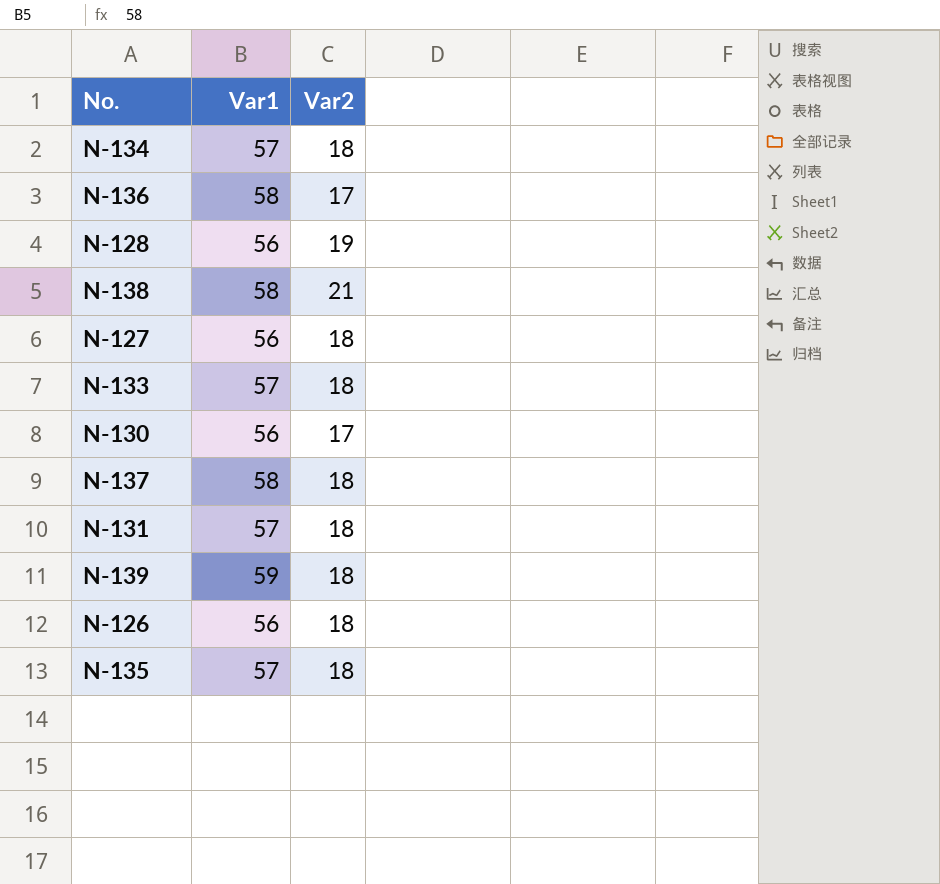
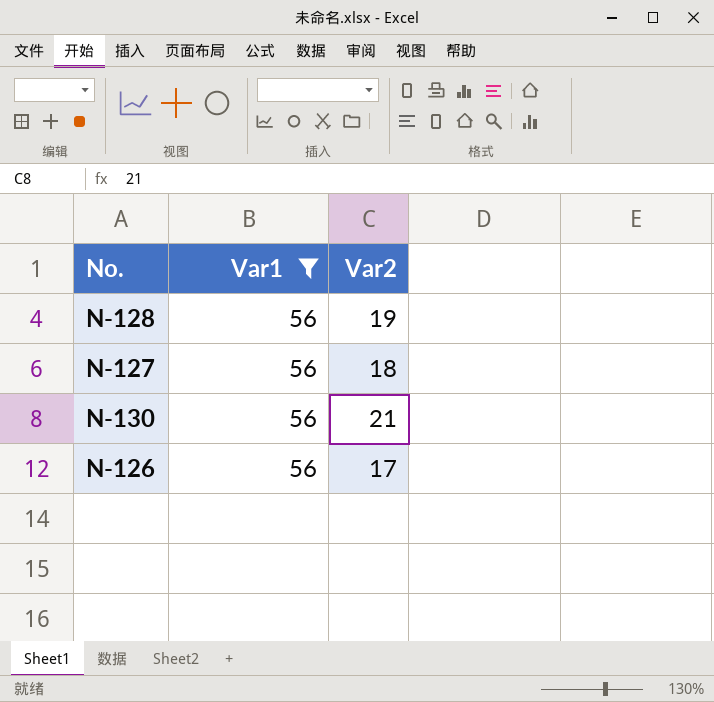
filter: none -> Var1 = 56
N-130 | Var2: 17 -> 21
N-126 | Var2: 18 -> 17

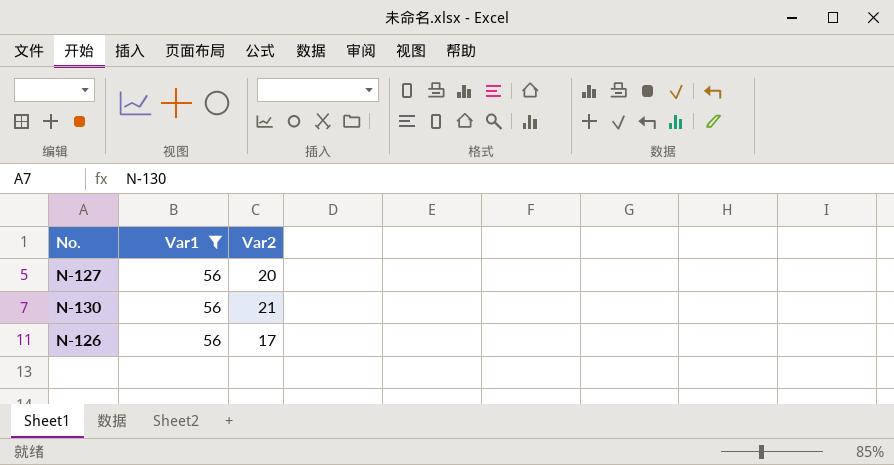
row N-128: 56 | 19 -> none
N-127 | Var2: 18 -> 20

